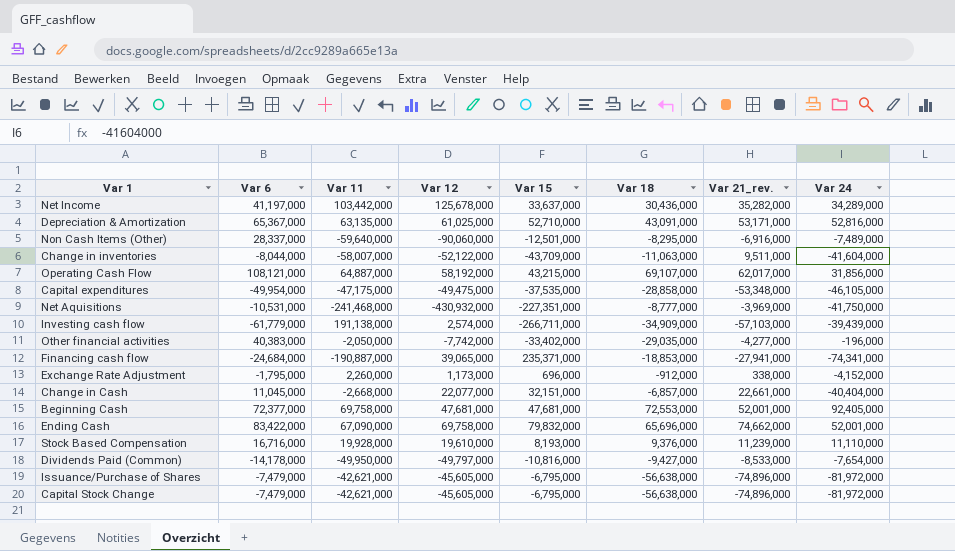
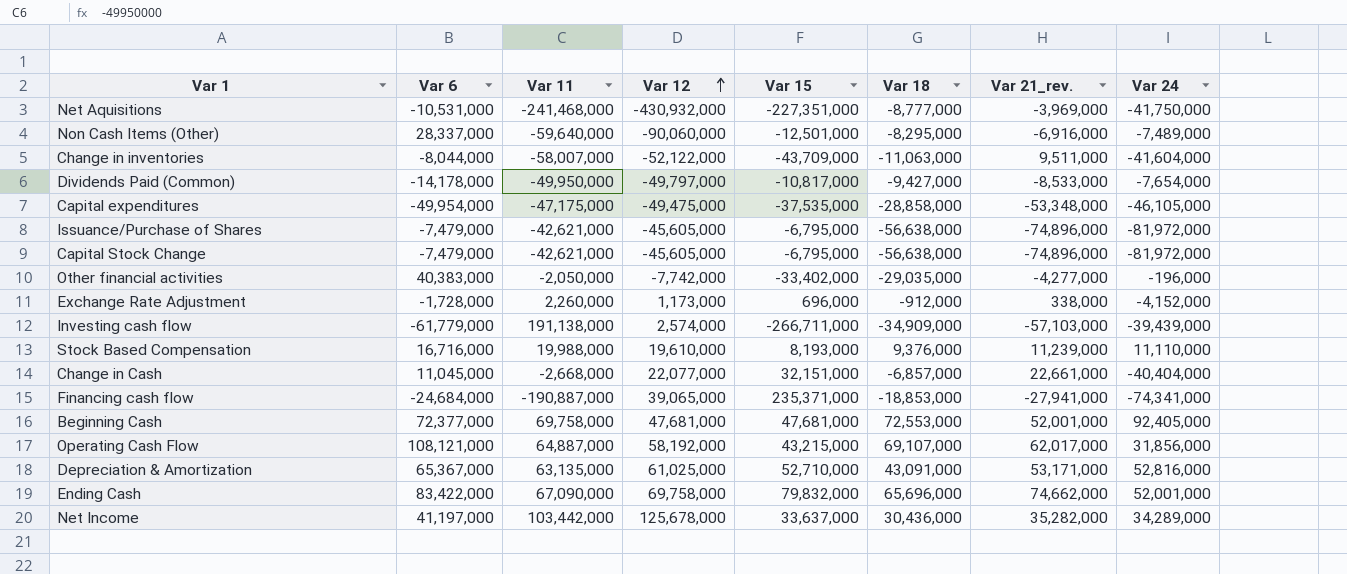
row order: none -> Var 12 ascending
Dividends Paid (Common) | Var 15: -10,816,000 -> -10,817,000
Exchange Rate Adjustment | Var 6: -1,795,000 -> -1,728,000
Stock Based Compensation | Var 11: 19,928,000 -> 19,988,000

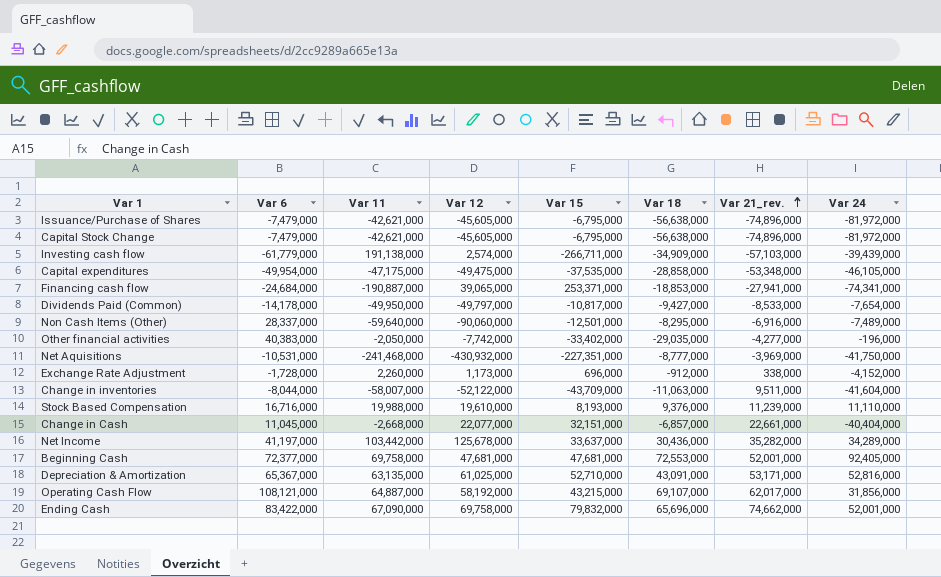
row order: Var 12 ascending -> Var 21_rev. ascending
Financing cash flow | Var 15: 235,371,000 -> 253,371,000

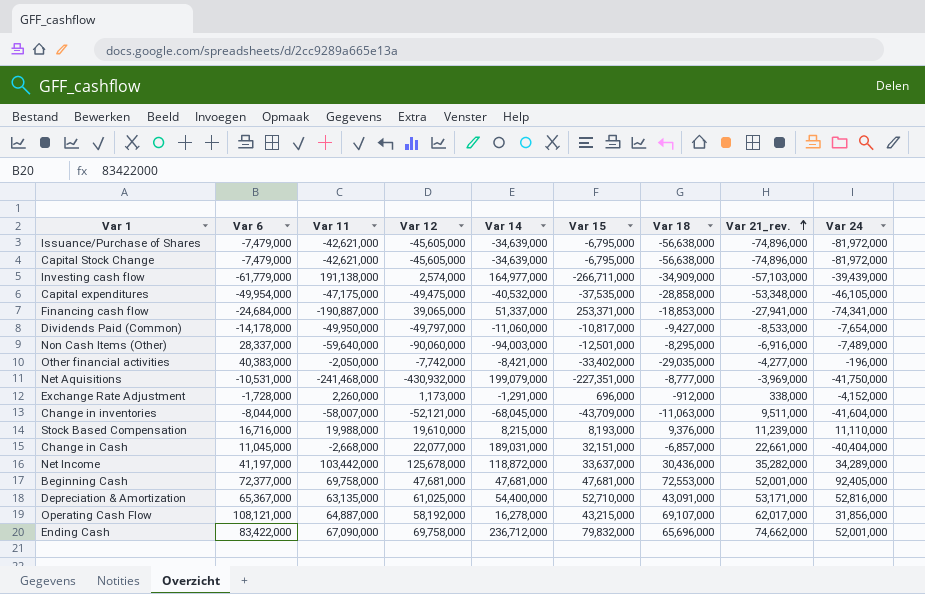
column Var 14 | position: none -> 5
Change in inventories | Var 12: -52,122,000 -> -52,121,000

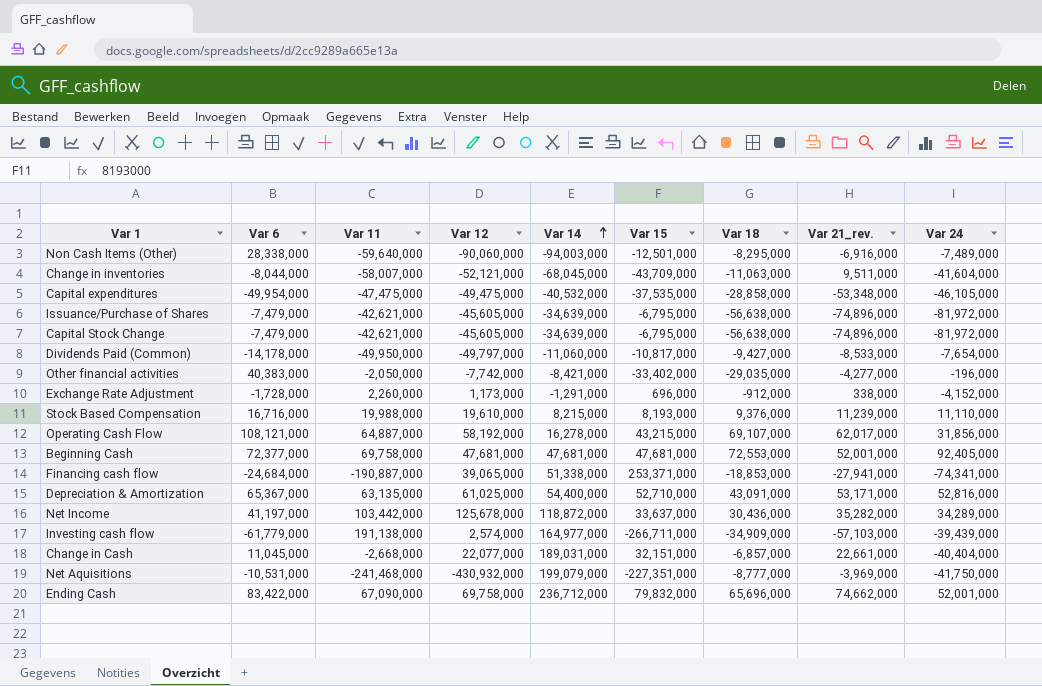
row order: Var 21_rev. ascending -> Var 14 ascending
Non Cash Items (Other) | Var 6: 28,337,000 -> 28,338,000
Capital expenditures | Var 11: -47,175,000 -> -47,475,000
Financing cash flow | Var 14: 51,337,000 -> 51,338,000

